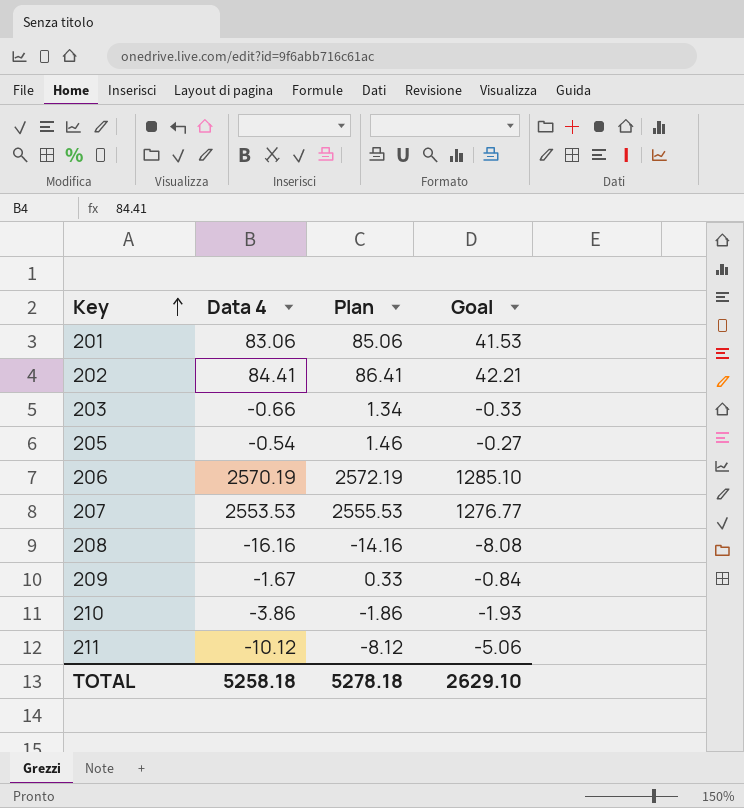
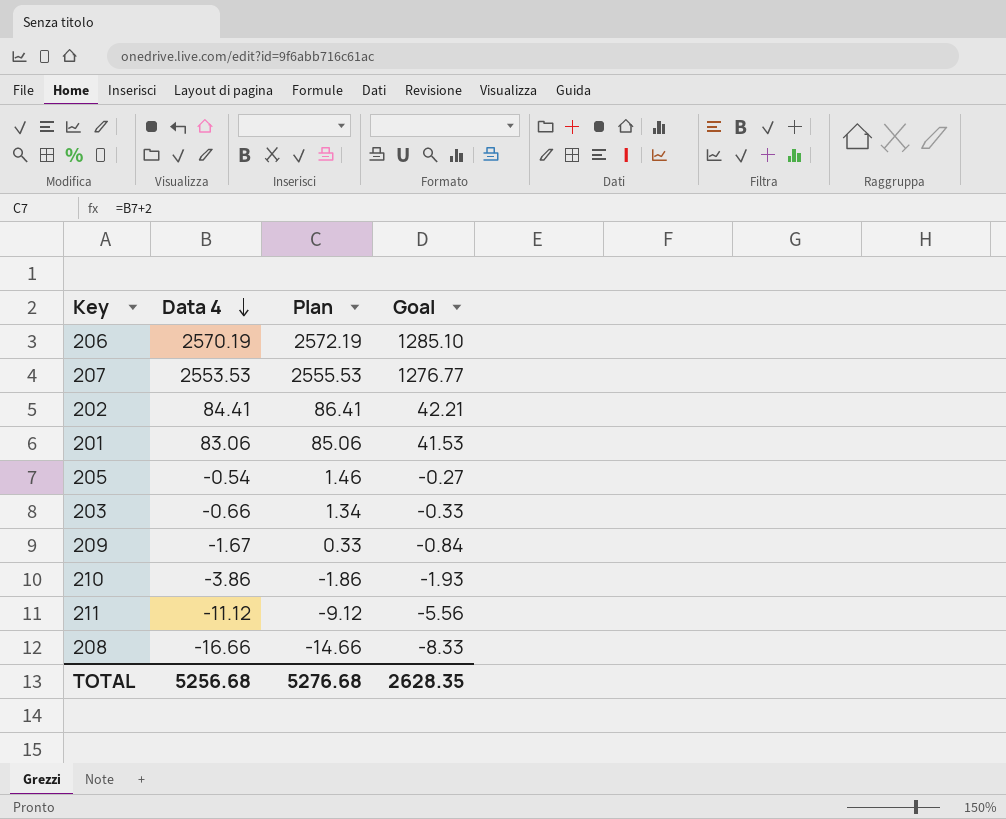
row order: Key ascending -> Data 4 descending
211 | Data 4: -10.12 -> -11.12
211 | Plan: -8.12 -> -9.12
211 | Goal: -5.06 -> -5.56
208 | Data 4: -16.16 -> -16.66
208 | Plan: -14.16 -> -14.66
208 | Goal: -8.08 -> -8.33
TOTAL | Data 4: 5258.18 -> 5256.68
TOTAL | Plan: 5278.18 -> 5276.68
TOTAL | Goal: 2629.10 -> 2628.35

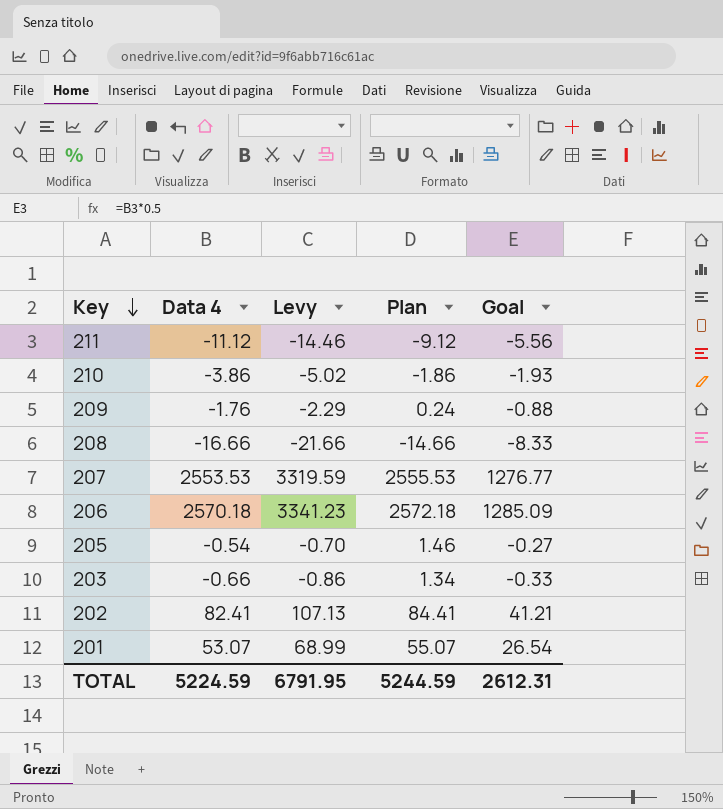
row order: Data 4 descending -> Key descending
column Levy | formula: none -> [Data 4] * 1.3
209 | Data 4: -1.67 -> -1.76
209 | Plan: 0.33 -> 0.24
209 | Goal: -0.84 -> -0.88
206 | Data 4: 2570.19 -> 2570.18
206 | Plan: 2572.19 -> 2572.18
206 | Goal: 1285.10 -> 1285.09
202 | Data 4: 84.41 -> 82.41
202 | Plan: 86.41 -> 84.41
202 | Goal: 42.21 -> 41.21
201 | Data 4: 83.06 -> 53.07
201 | Plan: 85.06 -> 55.07
201 | Goal: 41.53 -> 26.54
TOTAL | Data 4: 5256.68 -> 5224.59
TOTAL | Plan: 5276.68 -> 5244.59
TOTAL | Goal: 2628.35 -> 2612.31

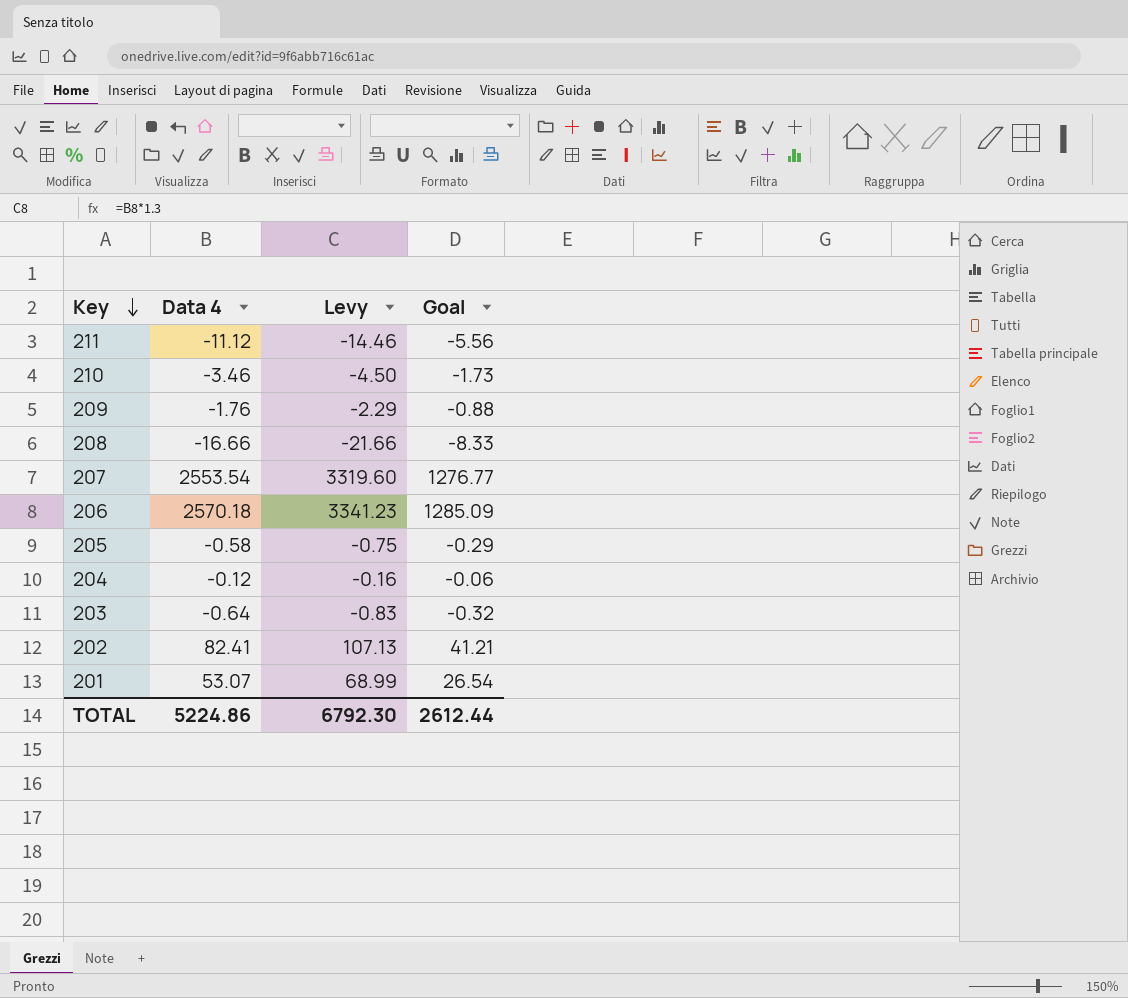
column Plan | formula: [Data 4] + 2 -> none
210 | Data 4: -3.86 -> -3.46
210 | Levy: -5.02 -> -4.50
210 | Goal: -1.93 -> -1.73
207 | Data 4: 2553.53 -> 2553.54
207 | Levy: 3319.59 -> 3319.60
205 | Data 4: -0.54 -> -0.58
205 | Levy: -0.70 -> -0.75
205 | Goal: -0.27 -> -0.29
row 204: none -> -0.12 | -0.16 | -0.06
203 | Data 4: -0.66 -> -0.64
203 | Levy: -0.86 -> -0.83
203 | Goal: -0.33 -> -0.32
TOTAL | Data 4: 5224.59 -> 5224.86
TOTAL | Levy: 6791.95 -> 6792.30
TOTAL | Goal: 2612.31 -> 2612.44

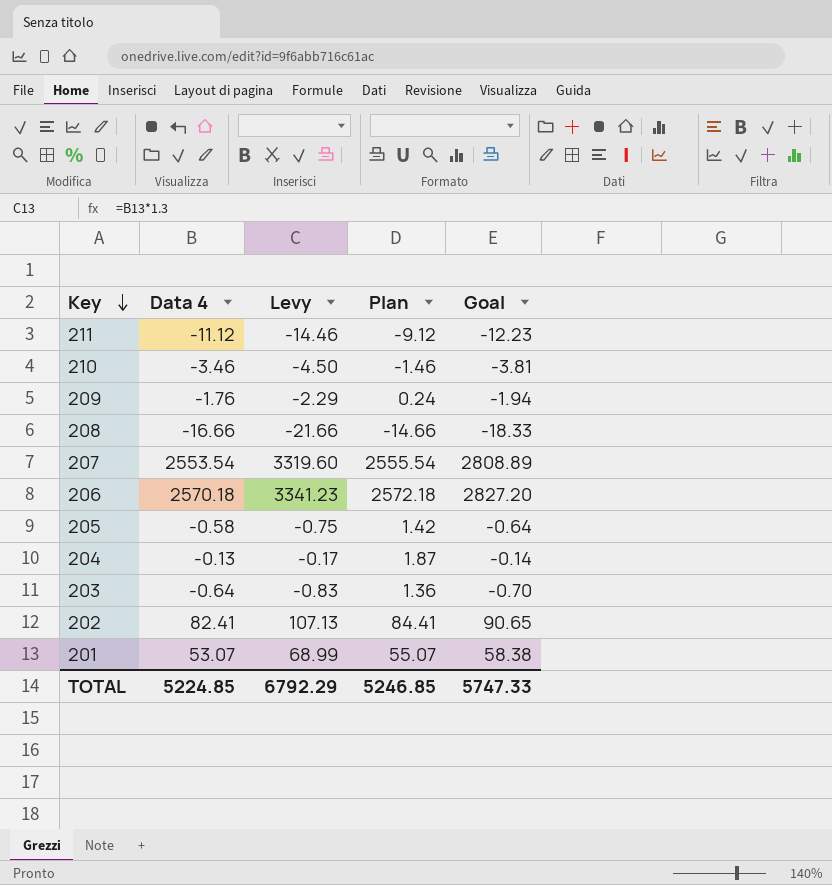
column Plan | formula: none -> [Data 4] + 2
column Goal | formula: [Data 4] * 0.5 -> [Data 4] * 1.1
204 | Data 4: -0.12 -> -0.13
204 | Levy: -0.16 -> -0.17
TOTAL | Data 4: 5224.86 -> 5224.85
TOTAL | Levy: 6792.30 -> 6792.29
TOTAL | Goal: 2612.44 -> 5747.33

